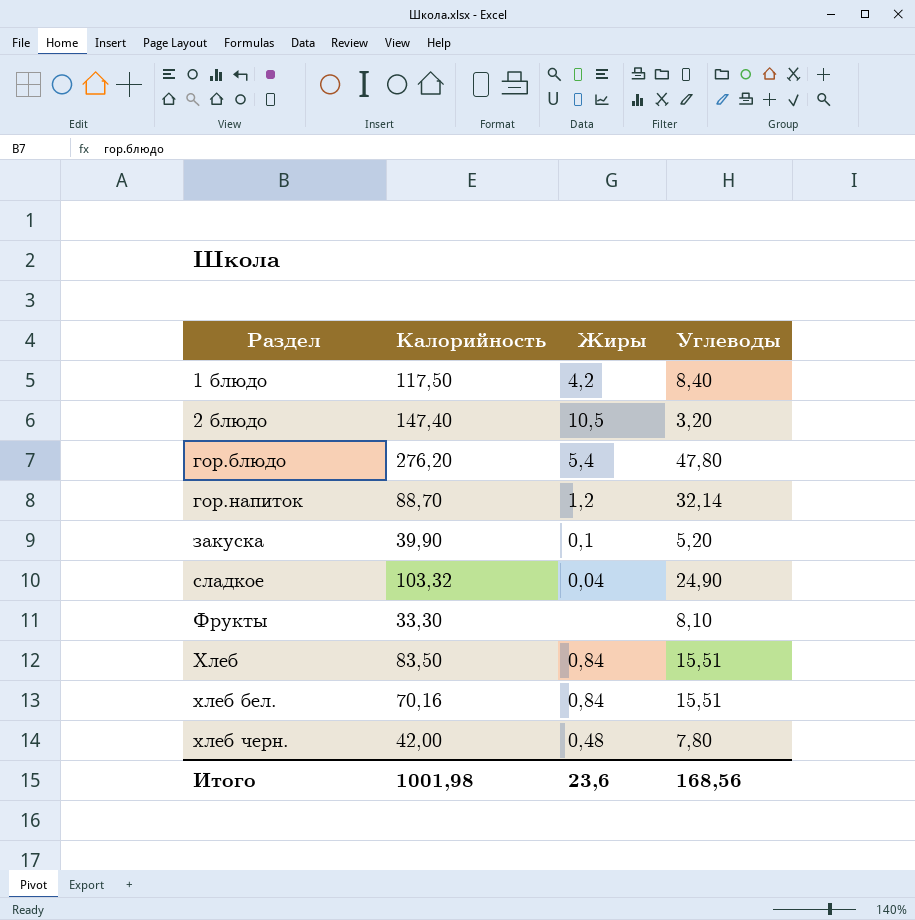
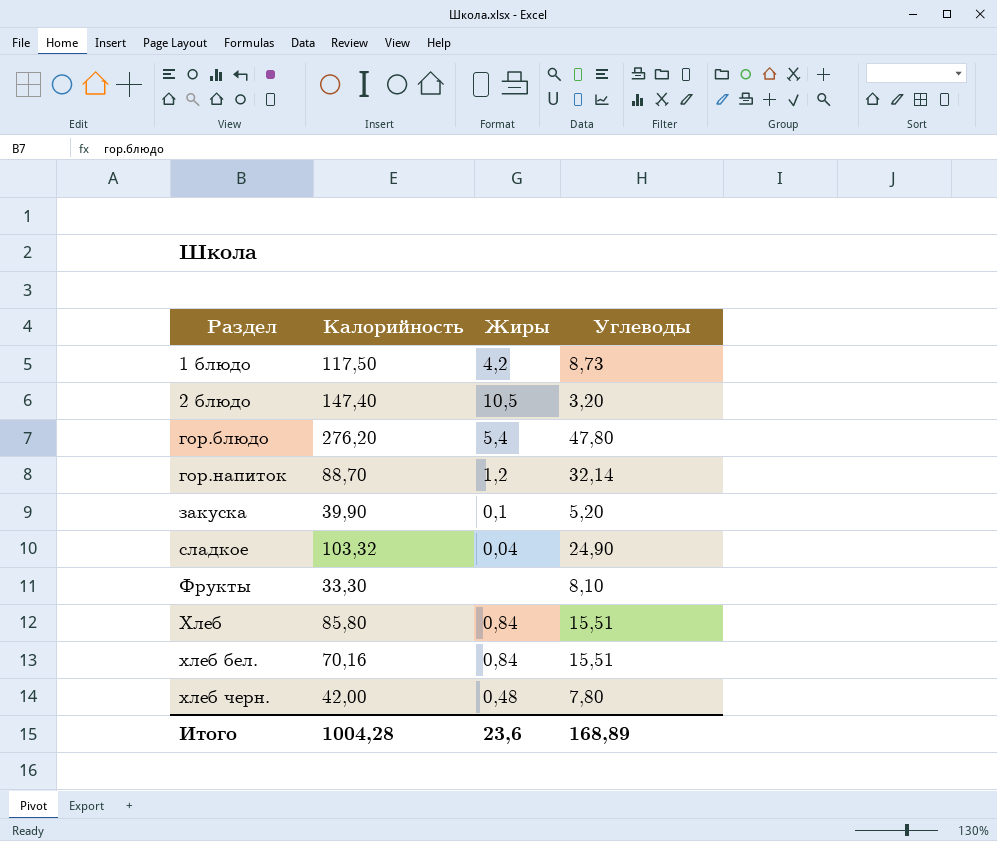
1 блюдо | Углеводы: 8,40 -> 8,73
Хлеб | Калорийность: 83,50 -> 85,80
Итого | Калорийность: 1001,98 -> 1004,28
Итого | Углеводы: 168,56 -> 168,89

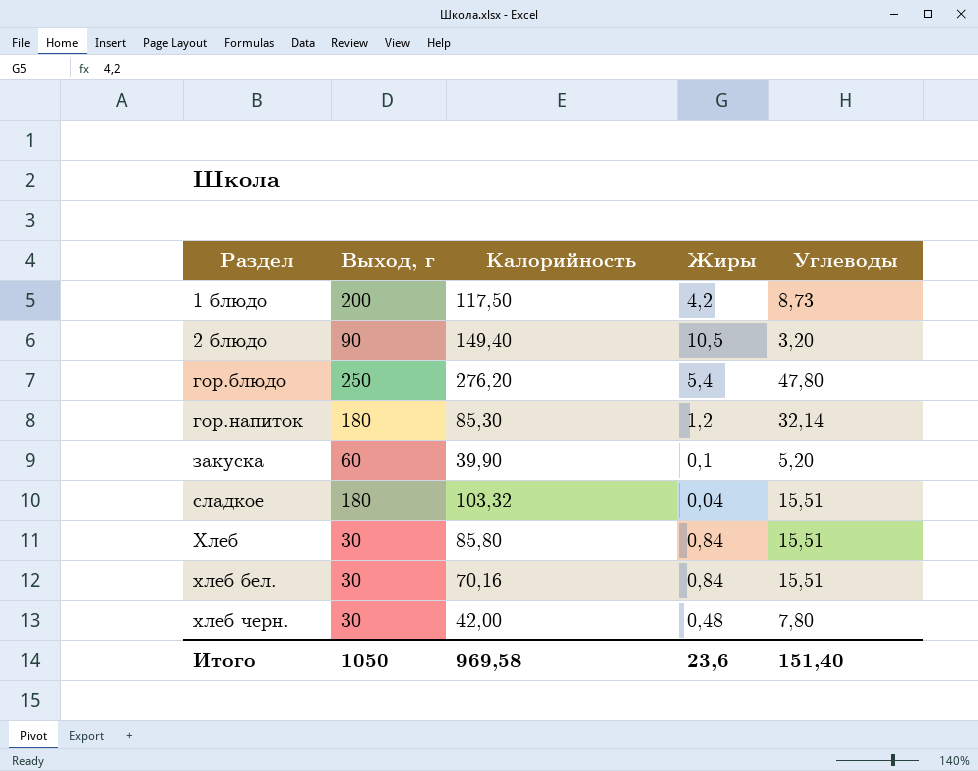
column Выход, г | position: none -> 2
row Фрукты: 33,30 | none | 8,10 -> none
2 блюдо | Калорийность: 147,40 -> 149,40
гор.напиток | Калорийность: 88,70 -> 85,30
сладкое | Углеводы: 24,90 -> 15,51
Итого | Калорийность: 1004,28 -> 969,58
Итого | Углеводы: 168,89 -> 151,40

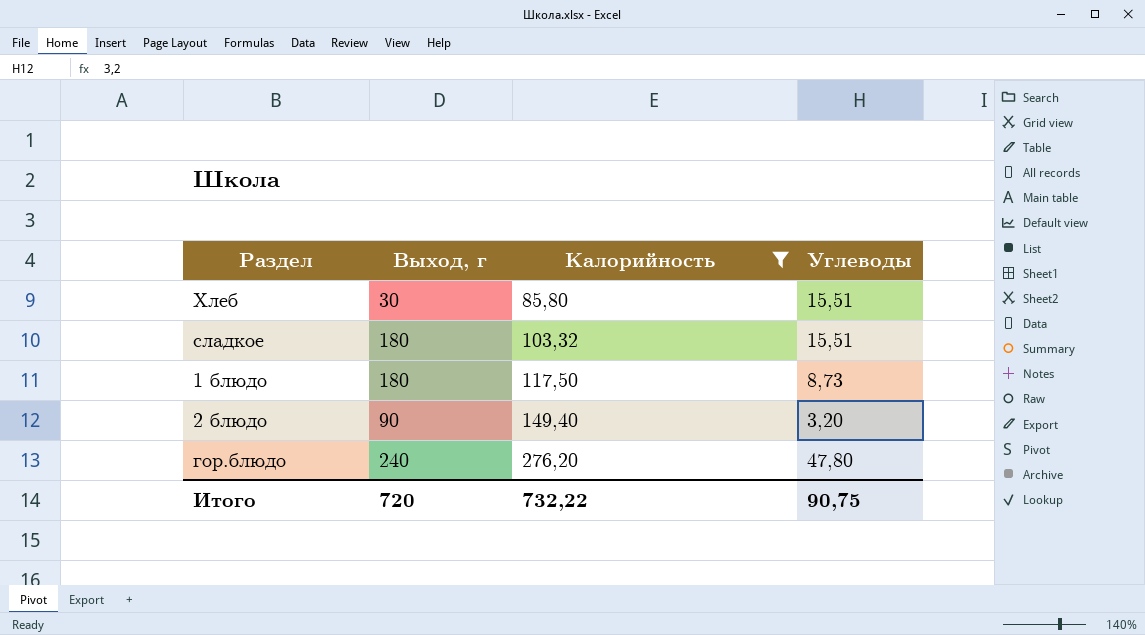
filter: none -> Калорийность >= 85,80
row order: Раздел ascending -> Калорийность ascending
column Жиры | position: 4 -> none
1 блюдо | Выход, г: 200 -> 180
гор.блюдо | Выход, г: 250 -> 240
Итого | Выход, г: 1050 -> 720
Итого | Калорийность: 969,58 -> 732,22
Итого | Углеводы: 151,40 -> 90,75

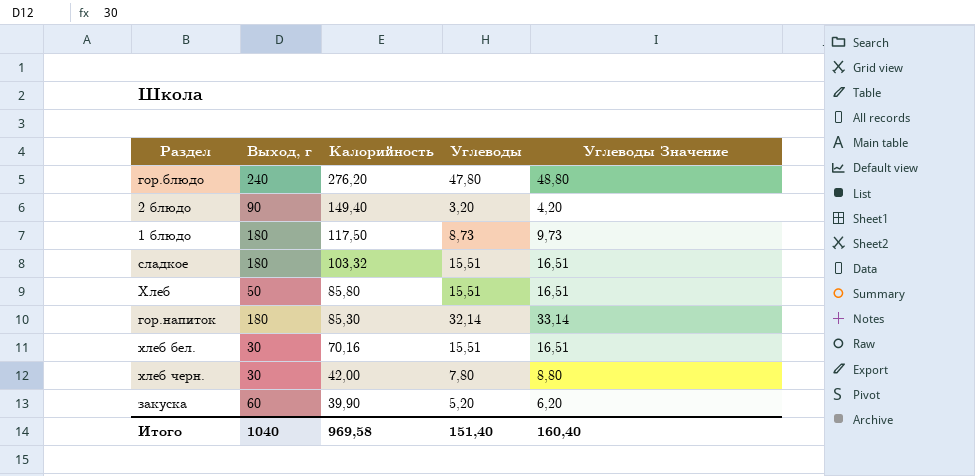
filter: Калорийность >= 85,80 -> none
row order: Калорийность ascending -> Калорийность descending
column Углеводы Значение | formula: none -> [Углеводы] + 1
Хлеб | Выход, г: 30 -> 50
Итого | Выход, г: 720 -> 1040
Итого | Калорийность: 732,22 -> 969,58
Итого | Углеводы: 90,75 -> 151,40

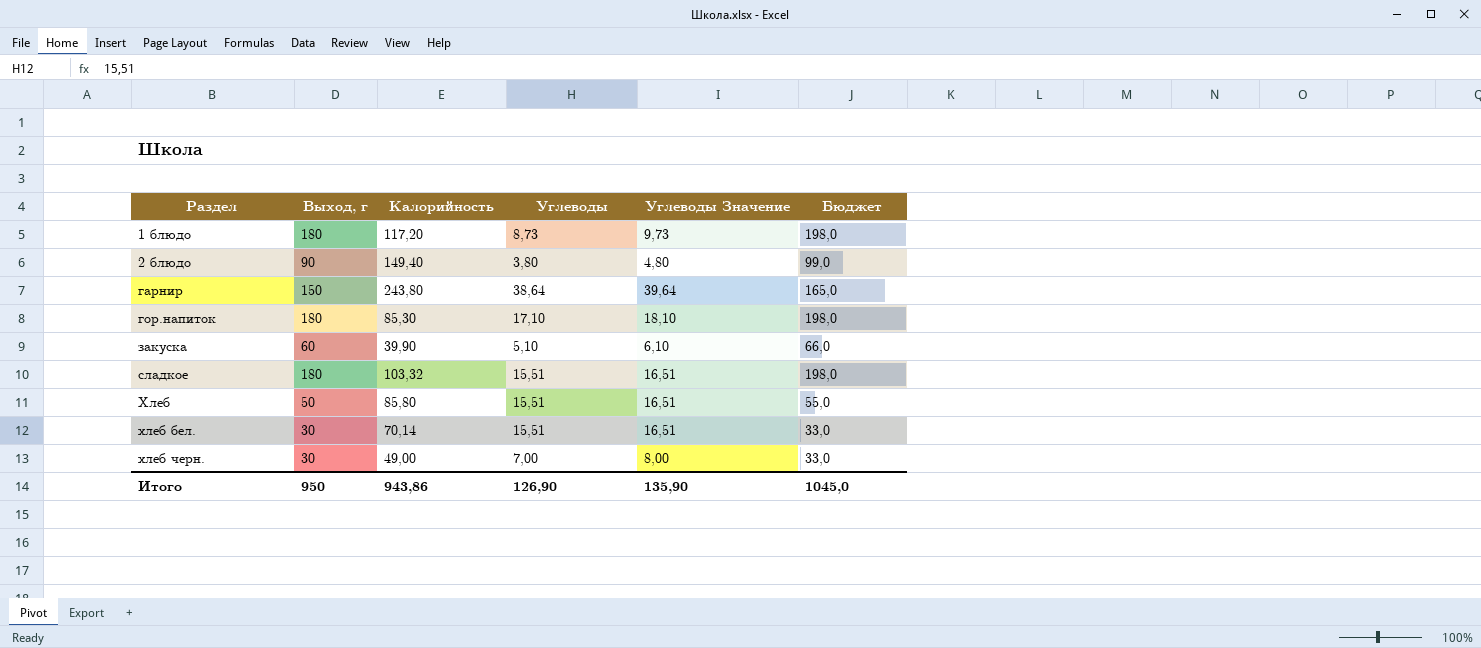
row order: Калорийность descending -> Раздел ascending
column Бюджет | formula: none -> [Выход, г] * 1,1
row гор.блюдо: 240 | 276,20 | 47,80 | 48,80 -> none
1 блюдо | Калорийность: 117,50 -> 117,20
2 блюдо | Углеводы: 3,20 -> 3,80
2 блюдо | Углеводы Значение: 4,20 -> 4,80
row гарнир: none -> 150 | 243,80 | 38,64 | 39,64 | 165,0
гор.напиток | Углеводы: 32,14 -> 17,10
гор.напиток | Углеводы Значение: 33,14 -> 18,10
закуска | Углеводы: 5,20 -> 5,10
закуска | Углеводы Значение: 6,20 -> 6,10
хлеб бел. | Калорийность: 70,16 -> 70,14
хлеб черн. | Калорийность: 42,00 -> 49,00
хлеб черн. | Углеводы: 7,80 -> 7,00
хлеб черн. | Углеводы Значение: 8,80 -> 8,00
Итого | Выход, г: 1040 -> 950
Итого | Калорийность: 969,58 -> 943,86
Итого | Углеводы: 151,40 -> 126,90
Итого | Углеводы Значение: 160,40 -> 135,90

